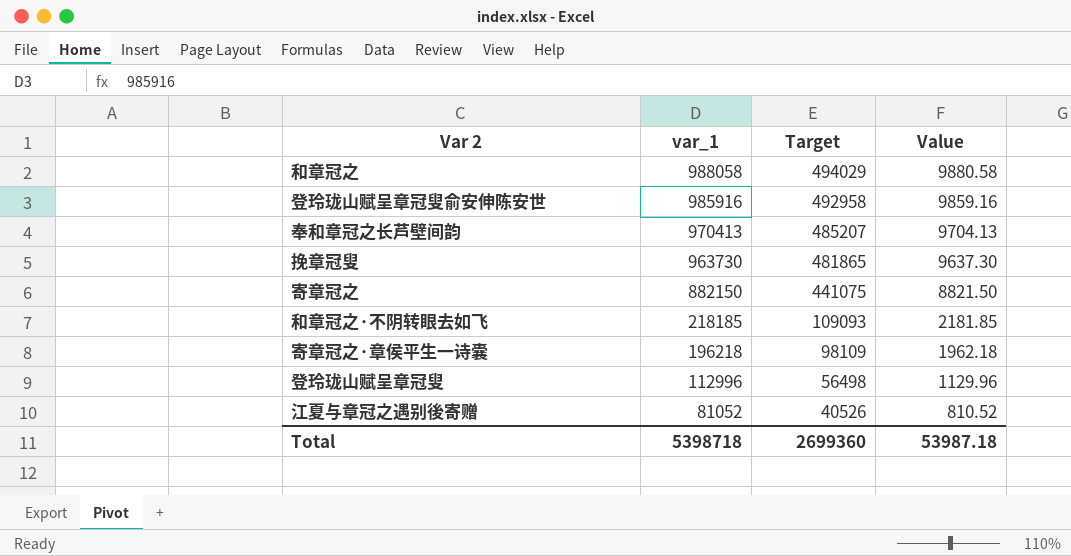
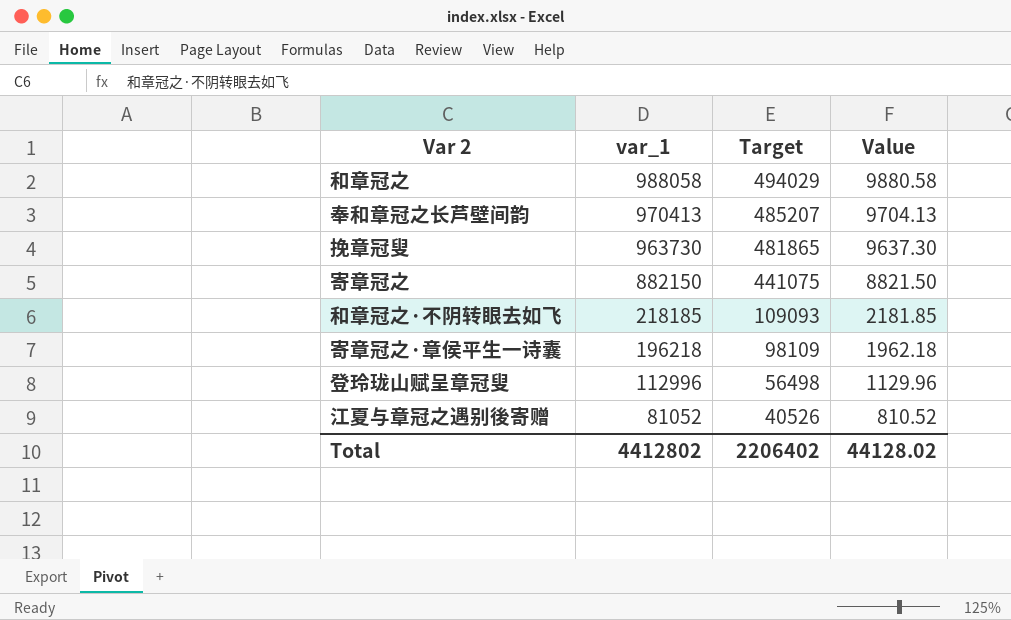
row 登玲珑山赋呈章冠叟俞安伸陈安世: 985916 | 492958 | 9859.16 -> none
Total | var_1: 5398718 -> 4412802
Total | Target: 2699360 -> 2206402
Total | Value: 53987.18 -> 44128.02

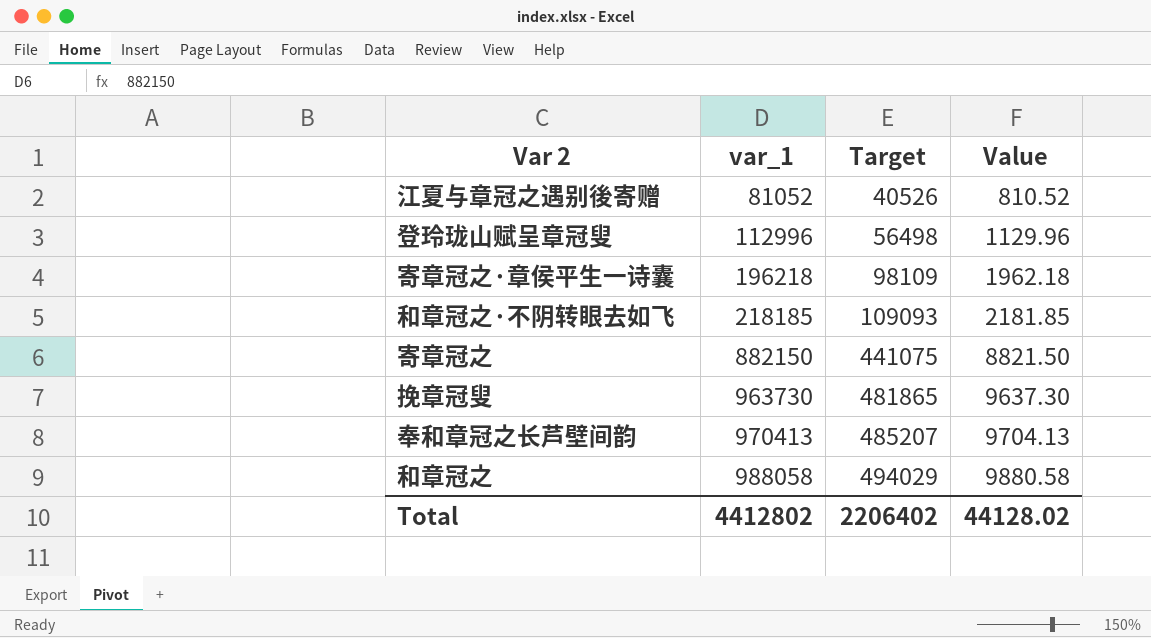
row order: var_1 descending -> var_1 ascending

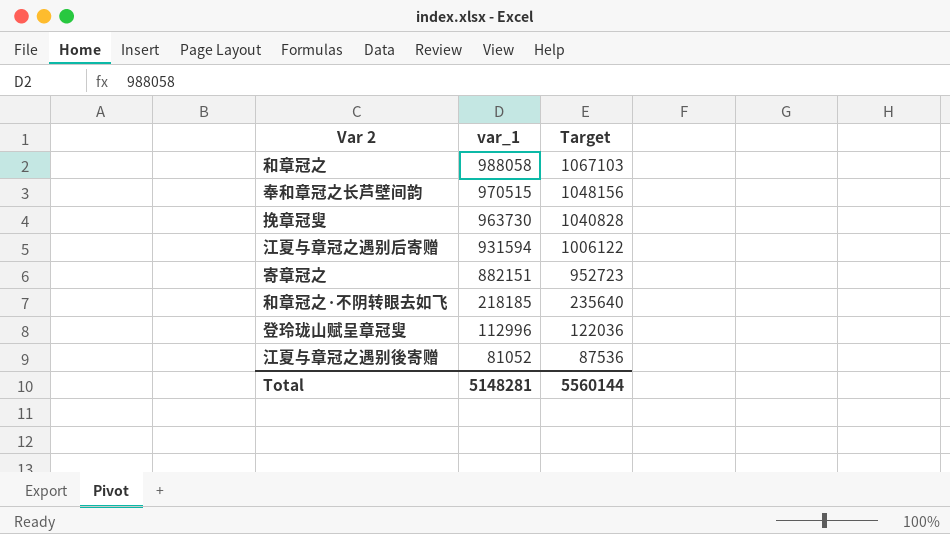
row order: var_1 ascending -> var_1 descending
column Value | formula: [var_1] * 0.01 -> none
column Target | formula: [var_1] * 0.5 -> [var_1] * 1.08
row 寄章冠之·章侯平生一诗囊: 196218 | 98109 | 1962.18 -> none
奉和章冠之长芦壁间韵 | var_1: 970413 -> 970515
row 江夏与章冠之遇别后寄赠: none -> 931594 | 1006122
寄章冠之 | var_1: 882150 -> 882151
Total | var_1: 4412802 -> 5148281
Total | Target: 2206402 -> 5560144

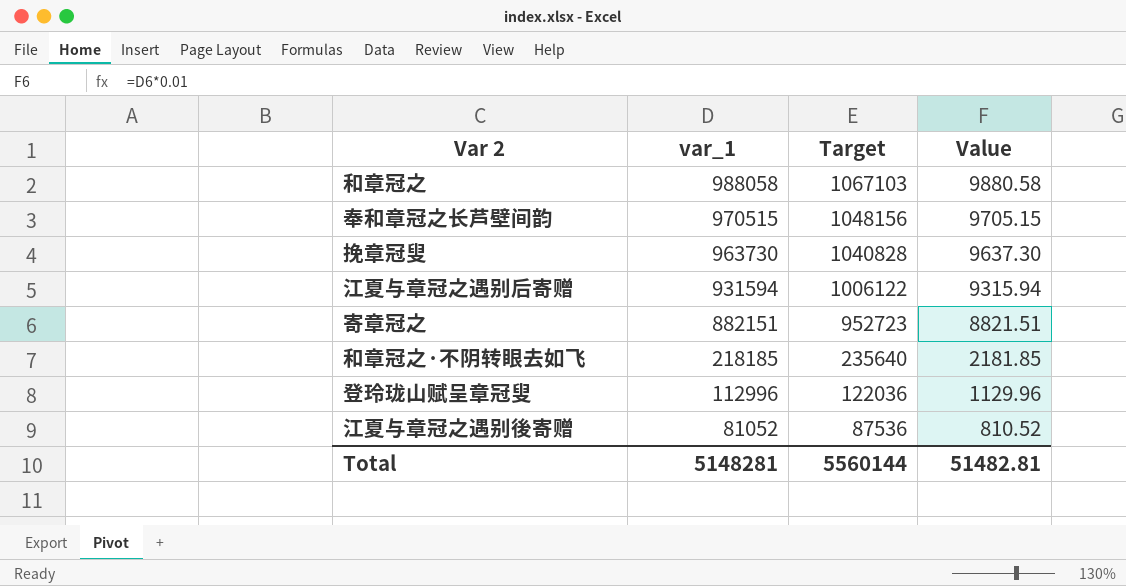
column Value | formula: none -> [var_1] * 0.01

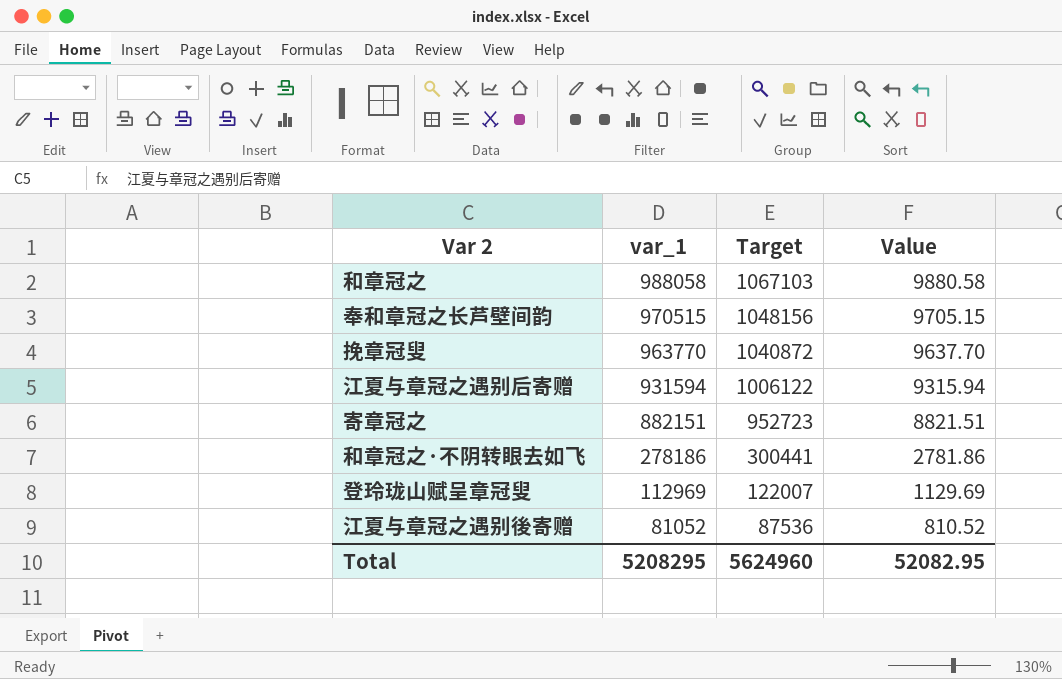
挽章冠叟 | var_1: 963730 -> 963770
挽章冠叟 | Target: 1040828 -> 1040872
挽章冠叟 | Value: 9637.30 -> 9637.70
和章冠之·不阴转眼去如飞 | var_1: 218185 -> 278186
和章冠之·不阴转眼去如飞 | Target: 235640 -> 300441
和章冠之·不阴转眼去如飞 | Value: 2181.85 -> 2781.86
登玲珑山赋呈章冠叟 | var_1: 112996 -> 112969
登玲珑山赋呈章冠叟 | Target: 122036 -> 122007
登玲珑山赋呈章冠叟 | Value: 1129.96 -> 1129.69
Total | var_1: 5148281 -> 5208295
Total | Target: 5560144 -> 5624960
Total | Value: 51482.81 -> 52082.95

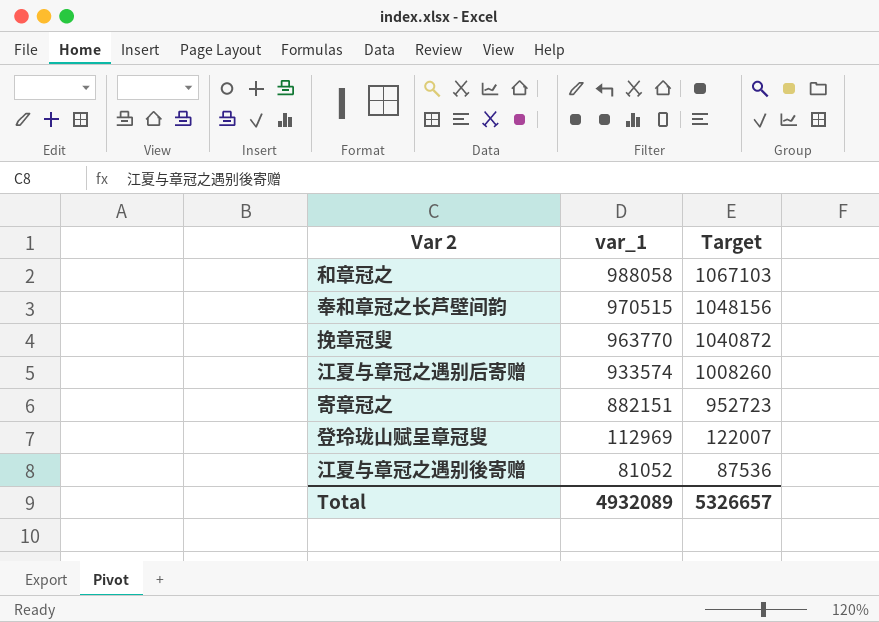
column Value | formula: [var_1] * 0.01 -> none
row 和章冠之·不阴转眼去如飞: 278186 | 300441 | 2781.86 -> none
江夏与章冠之遇别后寄赠 | var_1: 931594 -> 933574
江夏与章冠之遇别后寄赠 | Target: 1006122 -> 1008260
Total | var_1: 5208295 -> 4932089
Total | Target: 5624960 -> 5326657

